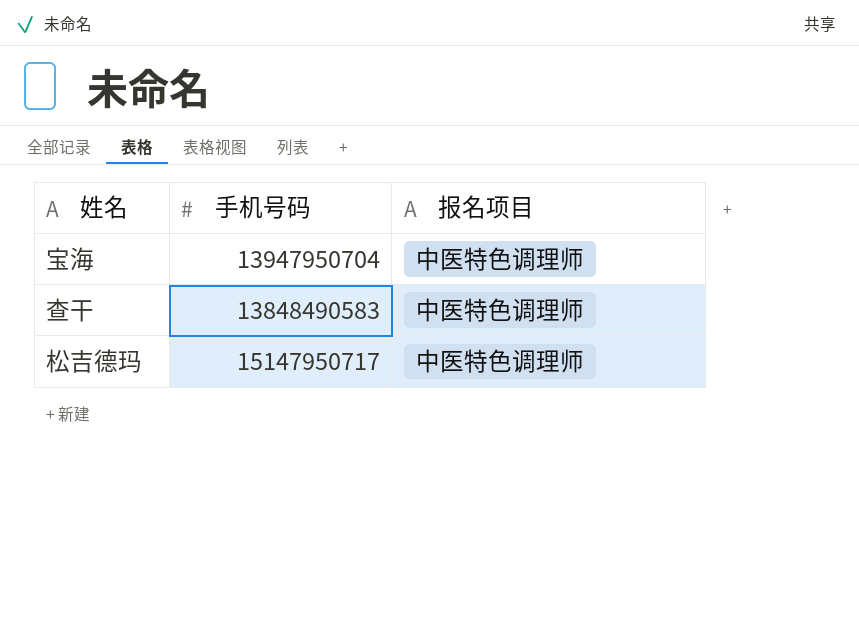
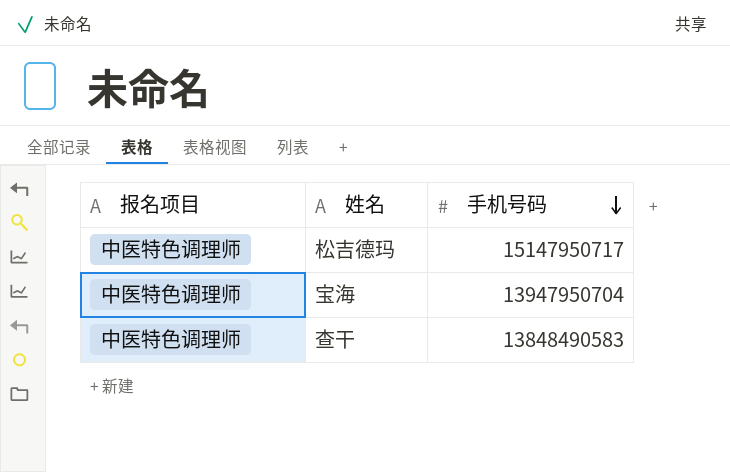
row order: none -> 手机号码 descending
column 报名项目 | position: 3 -> 1

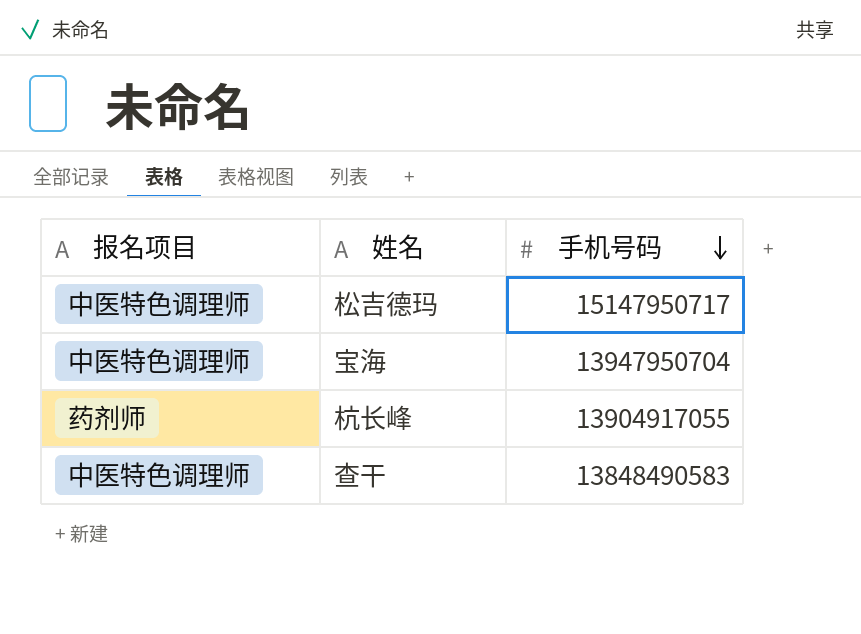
row 杭长峰: none -> 药剂师 | 13904917055

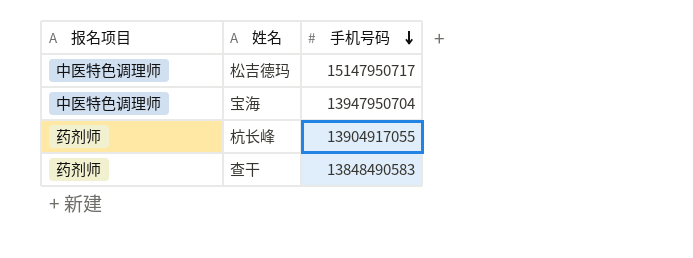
查干 | 报名项目: 中医特色调理师 -> 药剂师

